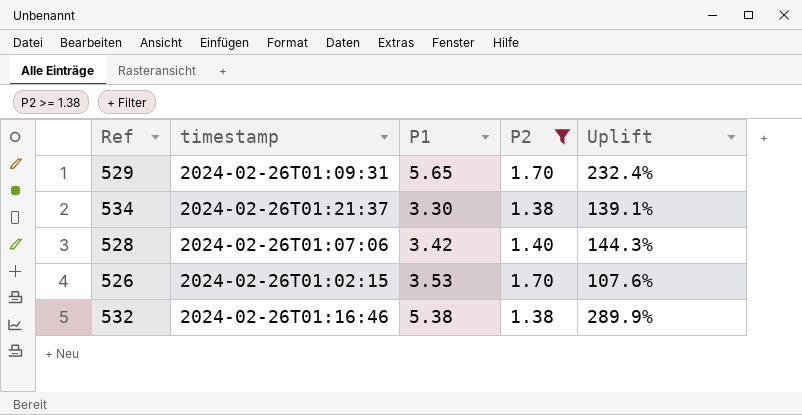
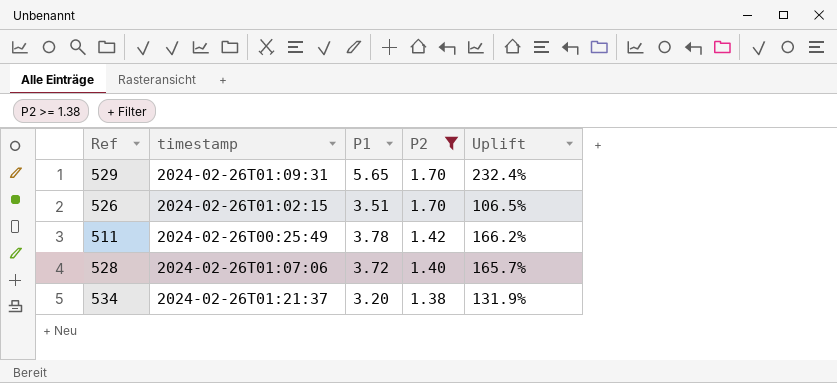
row order: none -> P2 descending
row 532: 2024-02-26T01:16:46 | 5.38 | 1.38 | 289.9% -> none
526 | P1: 3.53 -> 3.51
526 | Uplift: 107.6% -> 106.5%
row 511: none -> 2024-02-26T00:25:49 | 3.78 | 1.42 | 166.2%
528 | P1: 3.42 -> 3.72
528 | Uplift: 144.3% -> 165.7%
534 | P1: 3.30 -> 3.20
534 | Uplift: 139.1% -> 131.9%

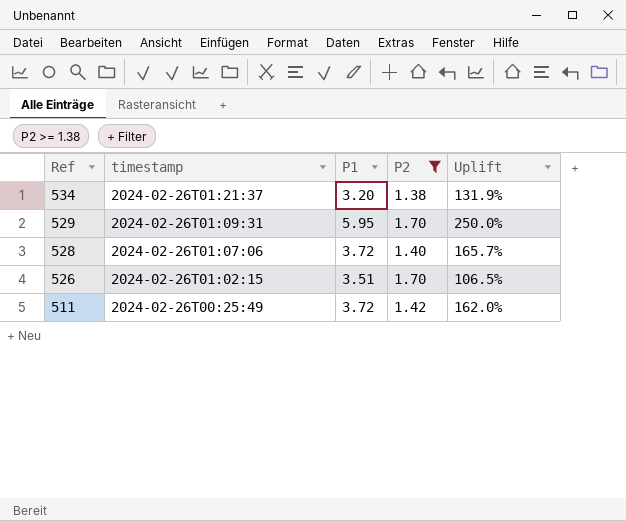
row order: P2 descending -> Ref descending
529 | P1: 5.65 -> 5.95
529 | Uplift: 232.4% -> 250.0%
511 | P1: 3.78 -> 3.72
511 | Uplift: 166.2% -> 162.0%

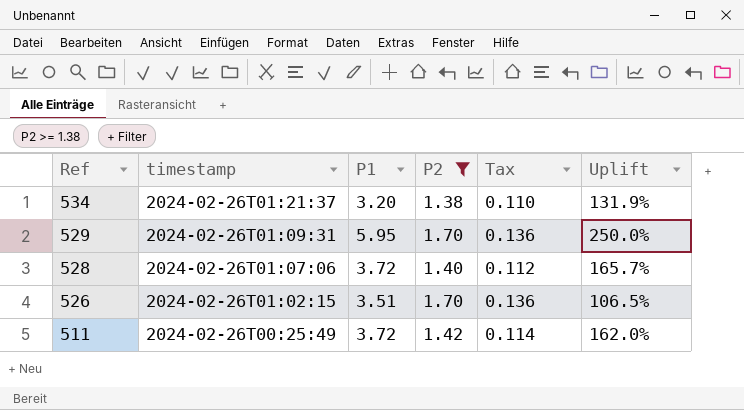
column Tax | formula: none -> [P2] * 0.08

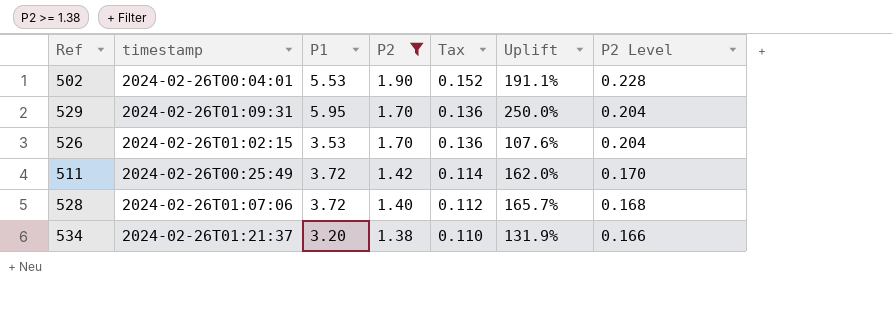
row order: Ref descending -> P2 descending
column P2 Level | formula: none -> [P2] * 0.12
row 502: none -> 2024-02-26T00:04:01 | 5.53 | 1.90 | 0.152 | 191.1% | 0.228
526 | P1: 3.51 -> 3.53
526 | Uplift: 106.5% -> 107.6%

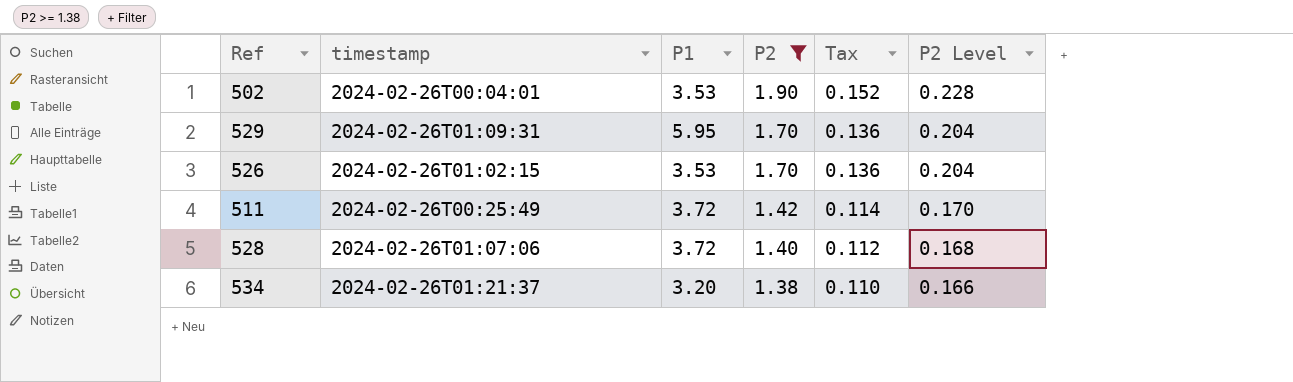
column Uplift | formula: ([P1] - [P2]) / [P2] -> none
502 | P1: 5.53 -> 3.53

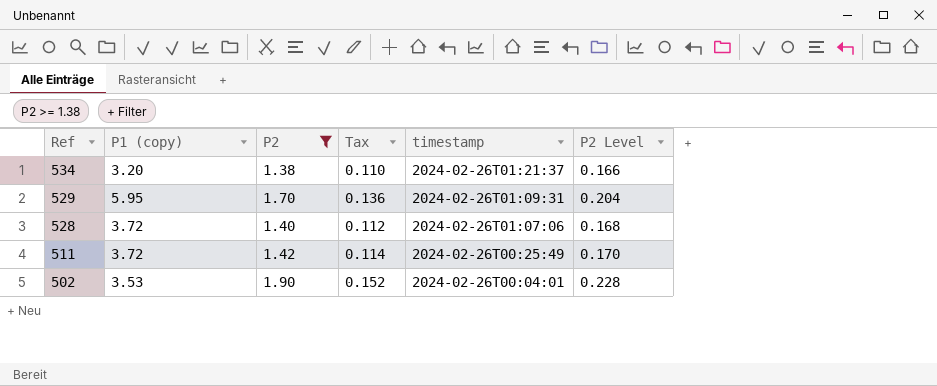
row order: P2 descending -> Ref descending
column name: P1 -> P1 (copy)
column timestamp | position: 2 -> 5
row 526: 2024-02-26T01:02:15 | 3.53 | 1.70 | 0.136 | 0.204 -> none

